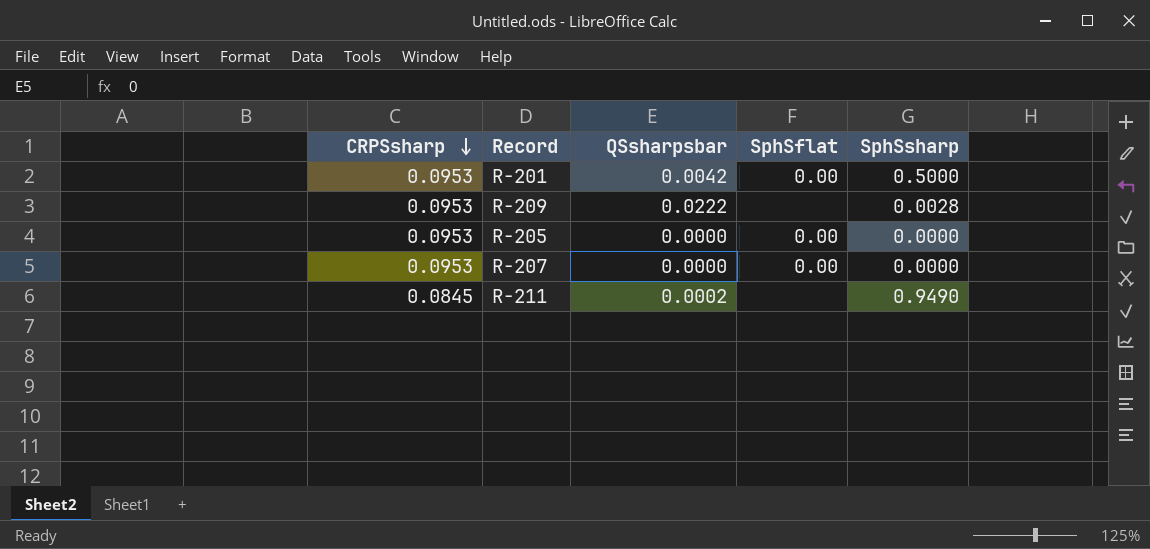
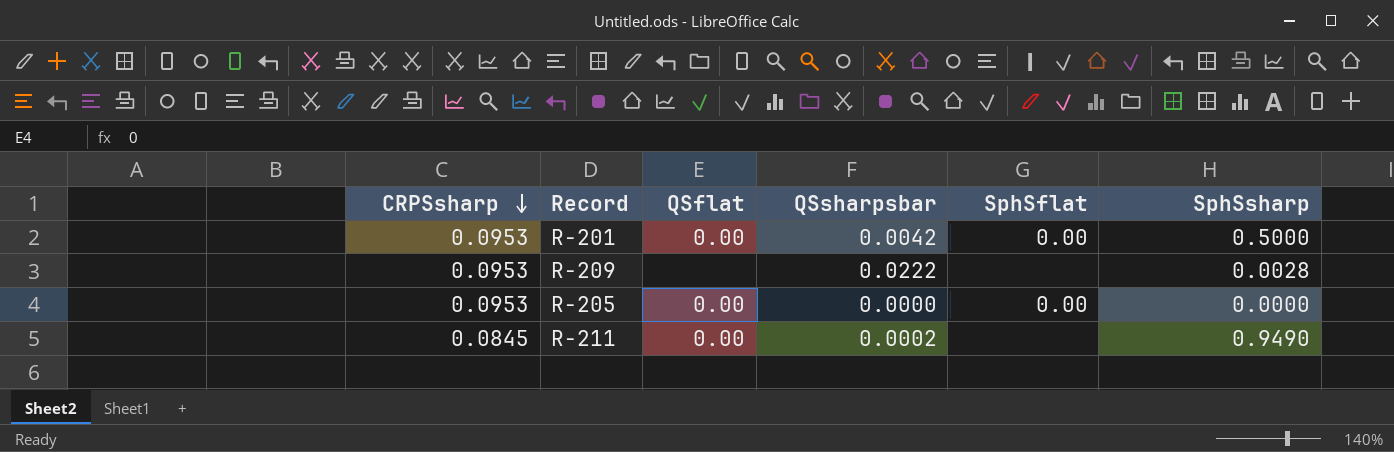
column QSflat | position: none -> 3
row R-207: 0.0953 | 0.0000 | 0.00 | 0.0000 -> none

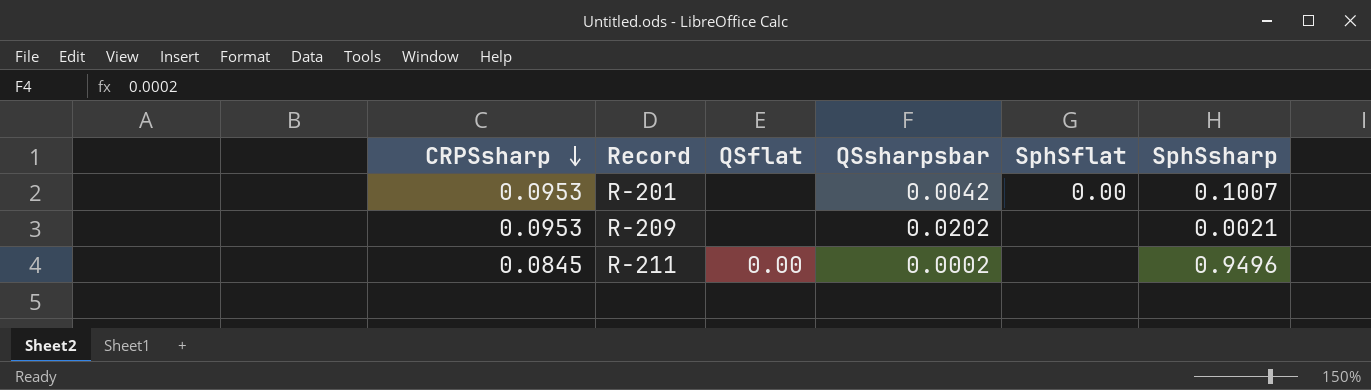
row R-205: 0.0953 | 0.00 | 0.0000 | 0.00 | 0.0000 -> none
R-201 | QSflat: 0.00 -> none
R-201 | SphSsharp: 0.5000 -> 0.1007
R-209 | QSsharpsbar: 0.0222 -> 0.0202
R-209 | SphSsharp: 0.0028 -> 0.0021
R-211 | SphSsharp: 0.9490 -> 0.9496

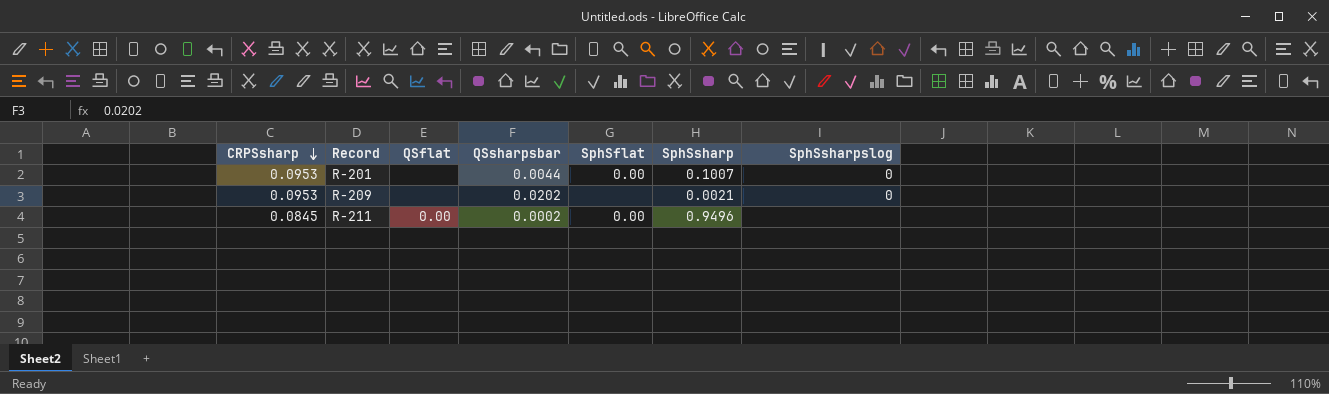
column SphSsharpslog | position: none -> 7
R-201 | QSsharpsbar: 0.0042 -> 0.0044
R-211 | SphSflat: none -> 0.00

